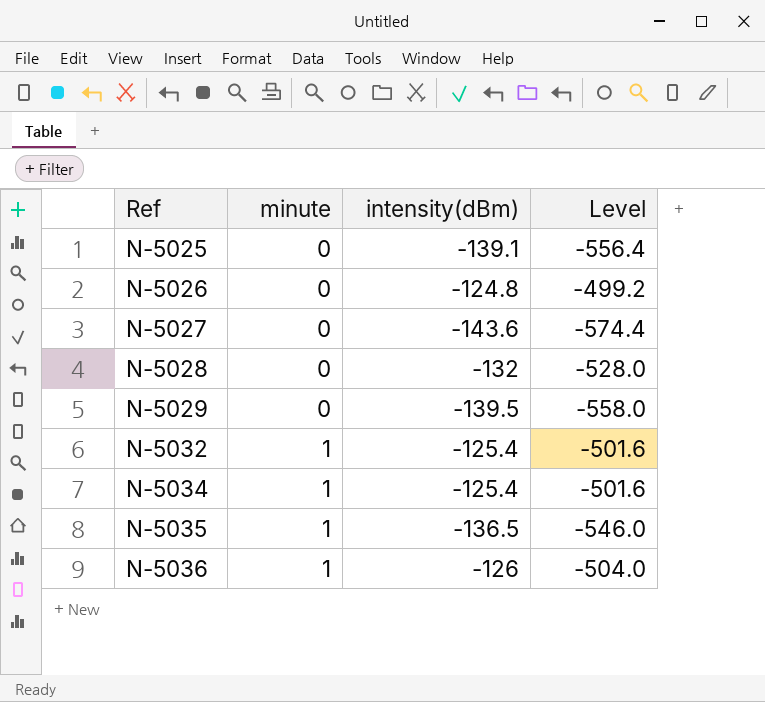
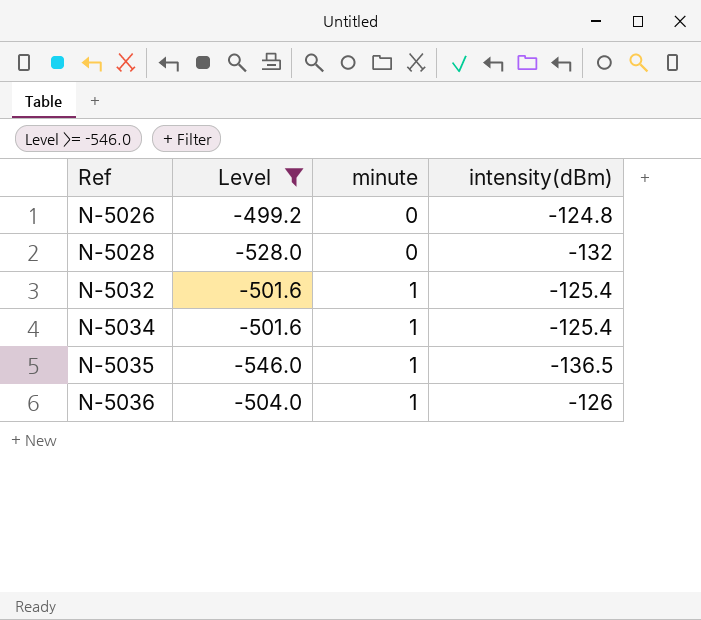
filter: none -> Level >= -546.0
column Level | position: 4 -> 2

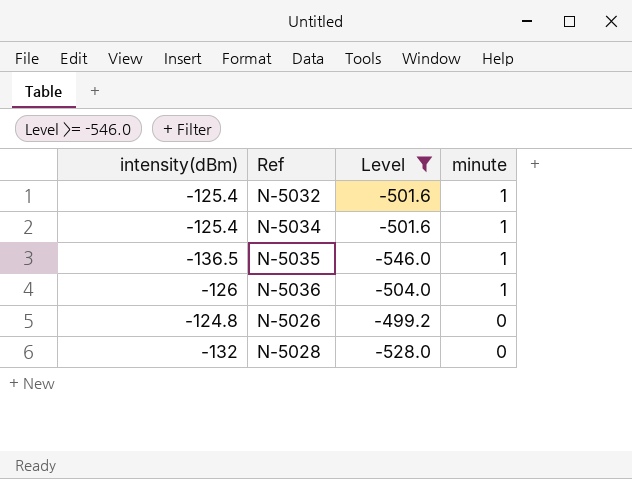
row order: Ref ascending -> minute descending
column intensity(dBm) | position: 4 -> 1

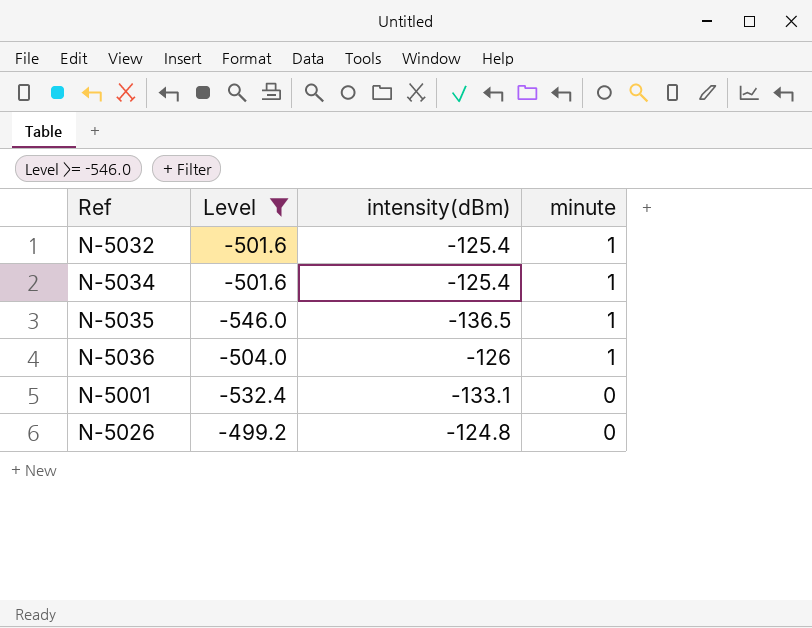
column intensity(dBm) | position: 1 -> 3
row N-5028: -132 | -528.0 | 0 -> none
row N-5001: none -> -532.4 | -133.1 | 0

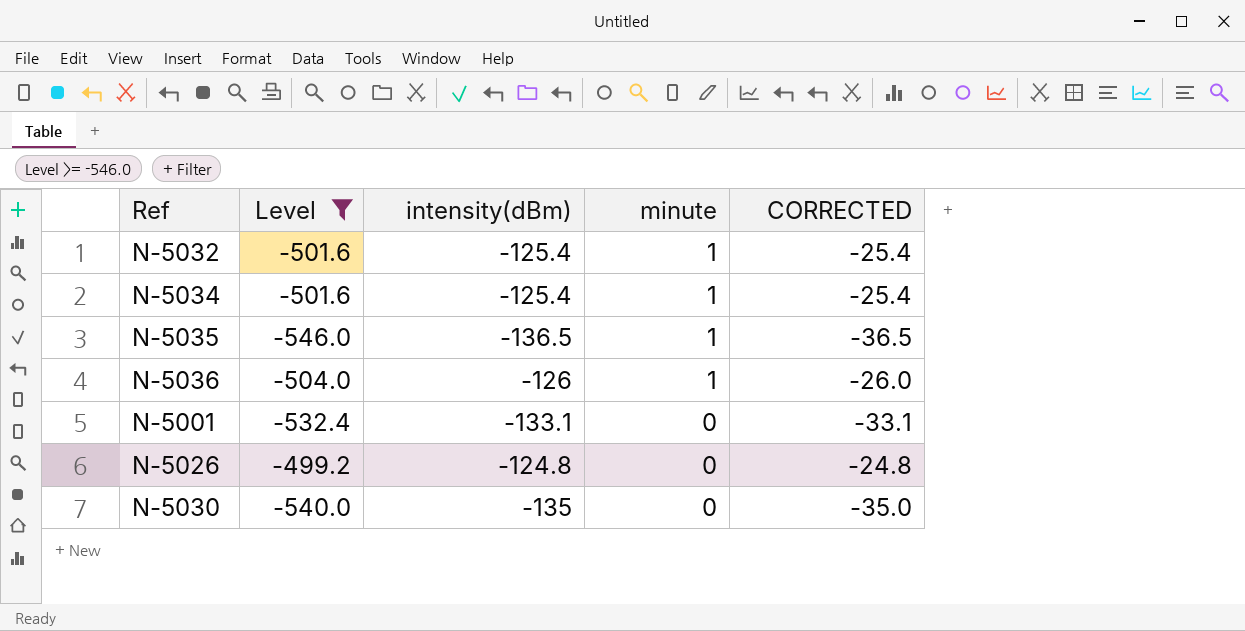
column CORRECTED | formula: none -> [intensity(dBm)] + 100
row N-5030: none -> -540.0 | -135 | 0 | -35.0

